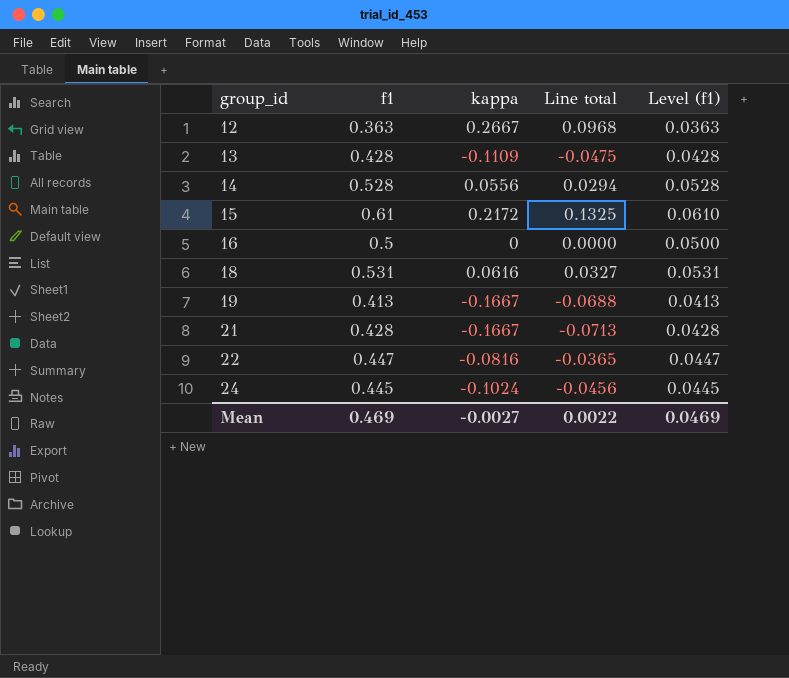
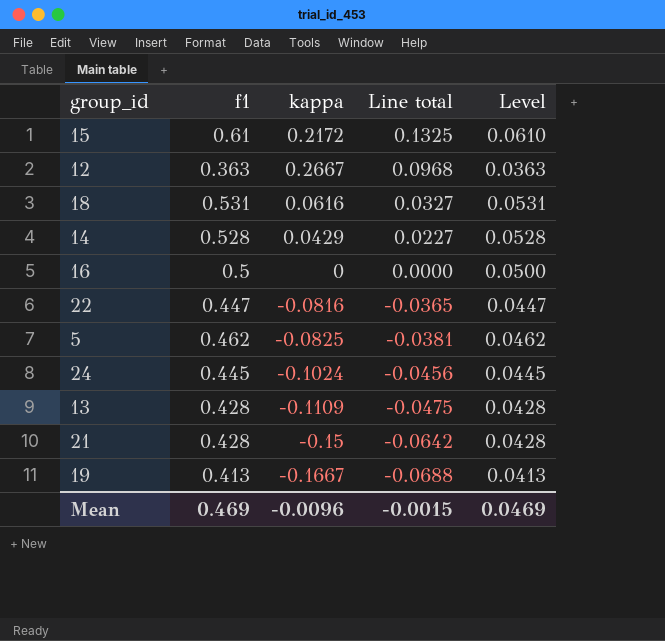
row order: group_id ascending -> Line total descending
column name: Level (f1) -> Level
14 | kappa: 0.0556 -> 0.0429
14 | Line total: 0.0294 -> 0.0227
row 5: none -> 0.462 | -0.0825 | -0.0381 | 0.0462
21 | kappa: -0.1667 -> -0.15
21 | Line total: -0.0713 -> -0.0642
Mean | kappa: -0.0027 -> -0.0096
Mean | Line total: 0.0022 -> -0.0015

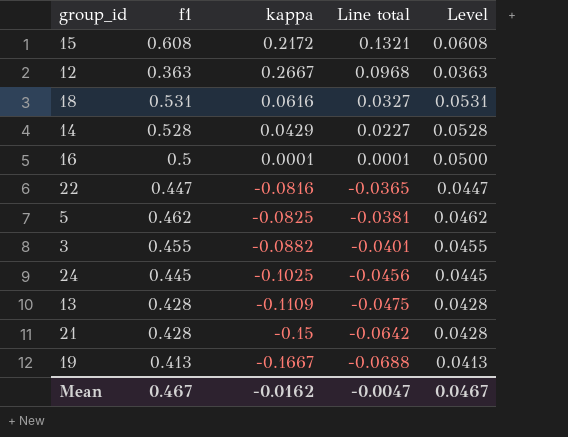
15 | f1: 0.61 -> 0.608
15 | Line total: 0.1325 -> 0.1321
15 | Level: 0.0610 -> 0.0608
16 | kappa: 0 -> 0.0001
16 | Line total: 0.0000 -> 0.0001
row 3: none -> 0.455 | -0.0882 | -0.0401 | 0.0455
24 | kappa: -0.1024 -> -0.1025
Mean | f1: 0.469 -> 0.467
Mean | kappa: -0.0096 -> -0.0162
Mean | Line total: -0.0015 -> -0.0047
Mean | Level: 0.0469 -> 0.0467

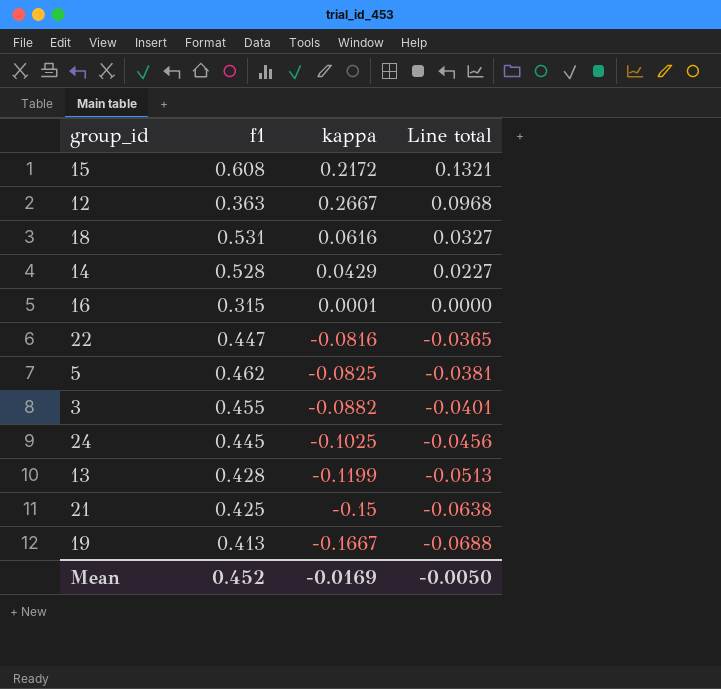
column Level | formula: [f1] * 0.1 -> none
16 | f1: 0.5 -> 0.315
16 | Line total: 0.0001 -> 0.0000
13 | kappa: -0.1109 -> -0.1199
13 | Line total: -0.0475 -> -0.0513
21 | f1: 0.428 -> 0.425
21 | Line total: -0.0642 -> -0.0638
Mean | f1: 0.467 -> 0.452
Mean | kappa: -0.0162 -> -0.0169
Mean | Line total: -0.0047 -> -0.0050

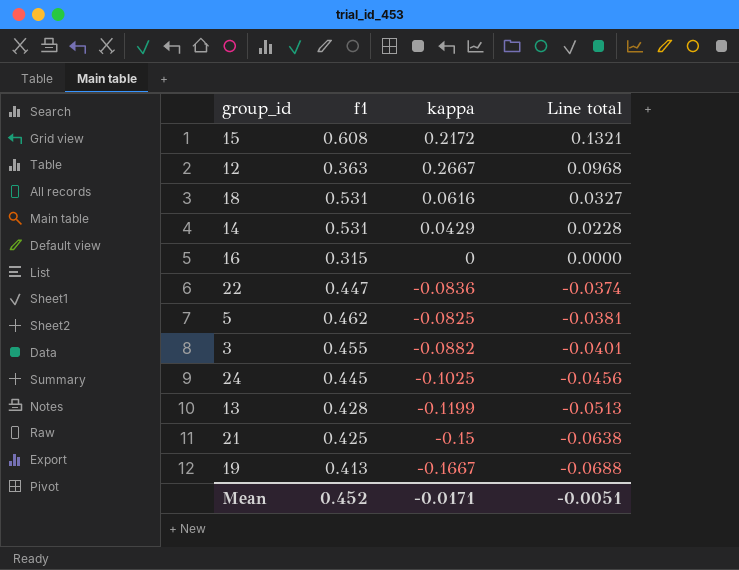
14 | f1: 0.528 -> 0.531
14 | Line total: 0.0227 -> 0.0228
16 | kappa: 0.0001 -> 0
22 | kappa: -0.0816 -> -0.0836
22 | Line total: -0.0365 -> -0.0374
Mean | kappa: -0.0169 -> -0.0171
Mean | Line total: -0.0050 -> -0.0051

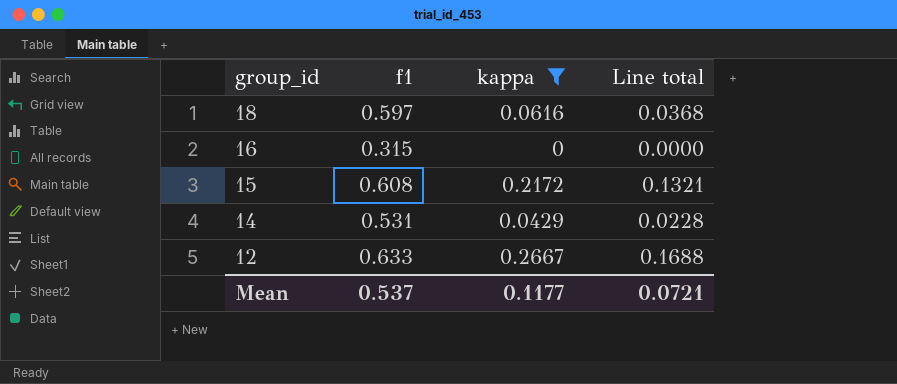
filter: none -> kappa >= 0
row order: Line total descending -> group_id descending
18 | f1: 0.531 -> 0.597
18 | Line total: 0.0327 -> 0.0368
12 | f1: 0.363 -> 0.633
12 | Line total: 0.0968 -> 0.1688
Mean | f1: 0.452 -> 0.537
Mean | kappa: -0.0171 -> 0.1177
Mean | Line total: -0.0051 -> 0.0721

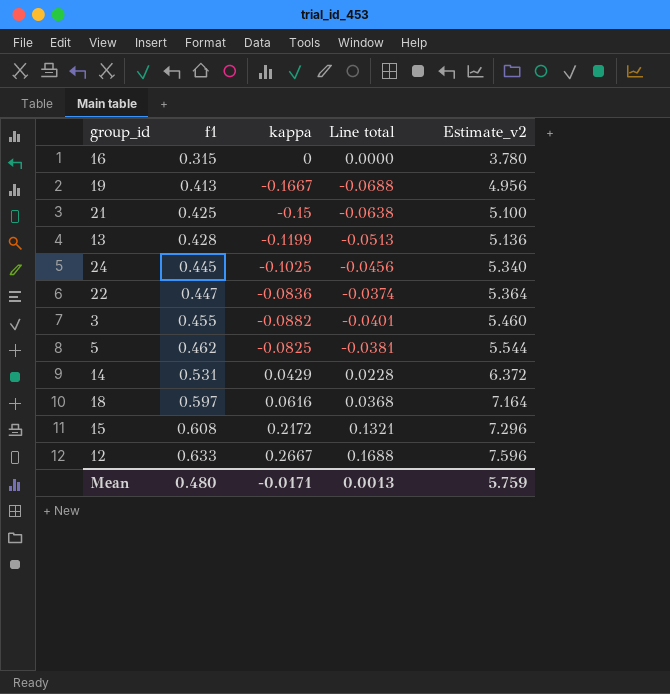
filter: kappa >= 0 -> none
row order: group_id descending -> f1 ascending
column Estimate_v2 | formula: none -> [f1] * 12
Mean | f1: 0.537 -> 0.480
Mean | kappa: 0.1177 -> -0.0171
Mean | Line total: 0.0721 -> 0.0013

